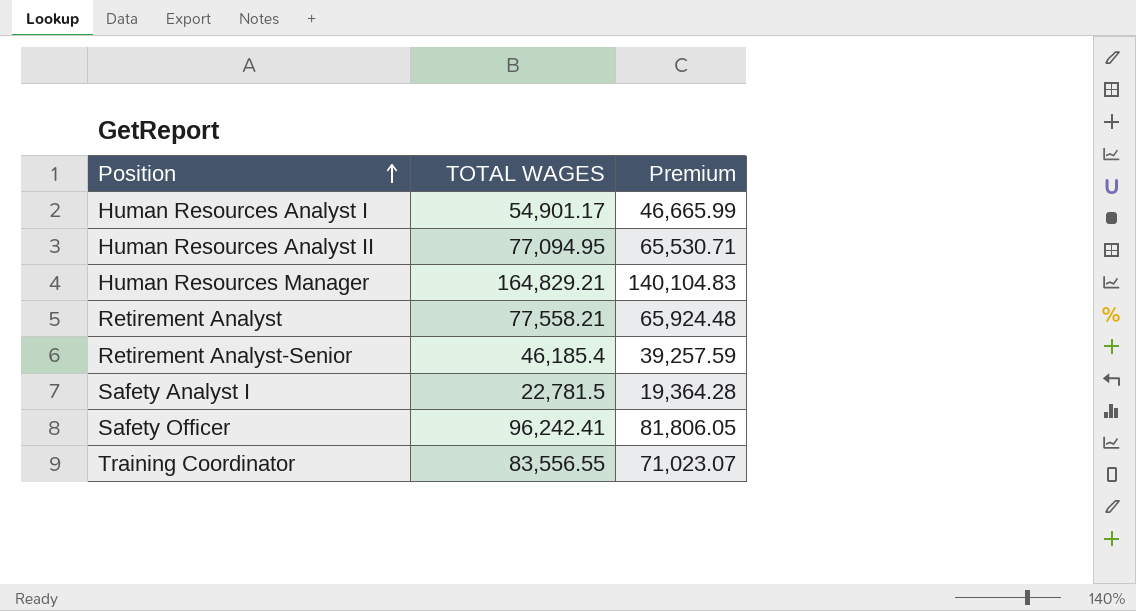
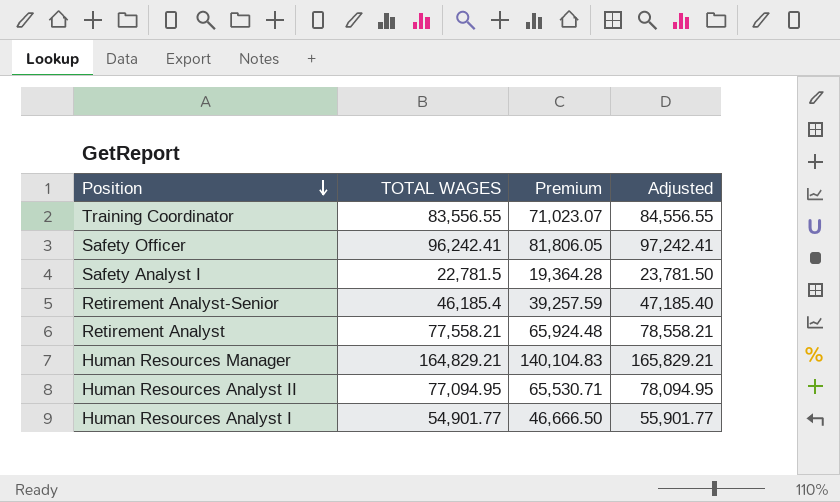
row order: Position ascending -> Position descending
column Adjusted | formula: none -> [TOTAL WAGES] + 1000
Human Resources Analyst I | TOTAL WAGES: 54,901.17 -> 54,901.77
Human Resources Analyst I | Premium: 46,665.99 -> 46,666.50

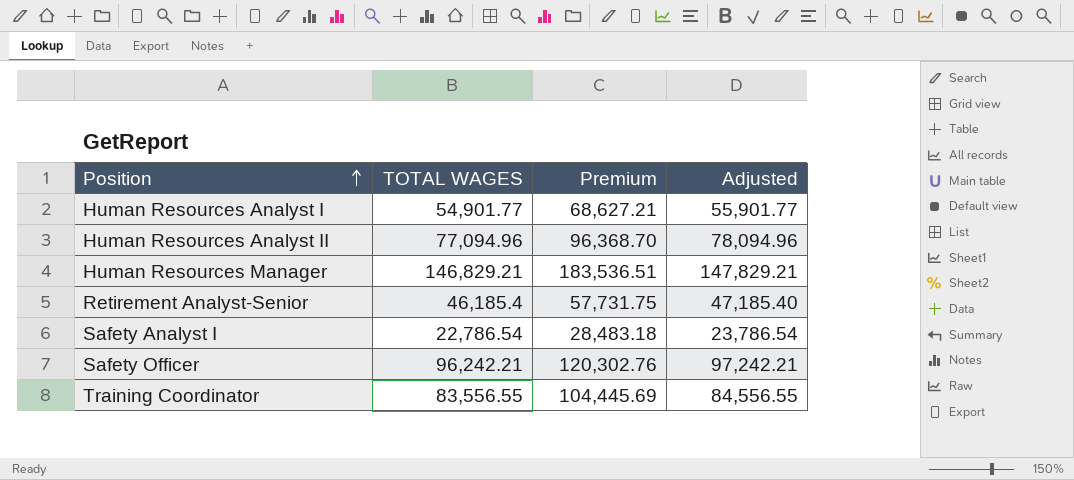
row order: Position descending -> Position ascending
column Premium | formula: [TOTAL WAGES] * 0.85 -> [TOTAL WAGES] * 1.25
row Retirement Analyst: 77,558.21 | 65,924.48 | 78,558.21 -> none
Human Resources Analyst II | TOTAL WAGES: 77,094.95 -> 77,094.96
Human Resources Analyst II | Adjusted: 78,094.95 -> 78,094.96
Human Resources Manager | TOTAL WAGES: 164,829.21 -> 146,829.21
Human Resources Manager | Adjusted: 165,829.21 -> 147,829.21
Safety Analyst I | TOTAL WAGES: 22,781.5 -> 22,786.54
Safety Analyst I | Adjusted: 23,781.50 -> 23,786.54
Safety Officer | TOTAL WAGES: 96,242.41 -> 96,242.21
Safety Officer | Adjusted: 97,242.41 -> 97,242.21

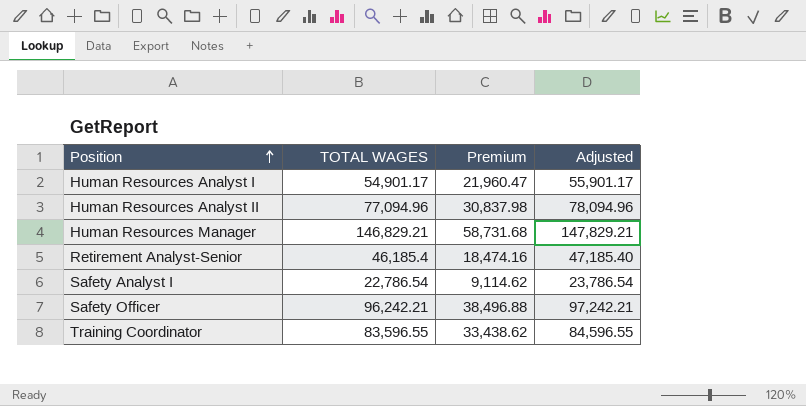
column Premium | formula: [TOTAL WAGES] * 1.25 -> [TOTAL WAGES] * 0.4
Human Resources Analyst I | TOTAL WAGES: 54,901.77 -> 54,901.17
Human Resources Analyst I | Adjusted: 55,901.77 -> 55,901.17
Training Coordinator | TOTAL WAGES: 83,556.55 -> 83,596.55
Training Coordinator | Adjusted: 84,556.55 -> 84,596.55

